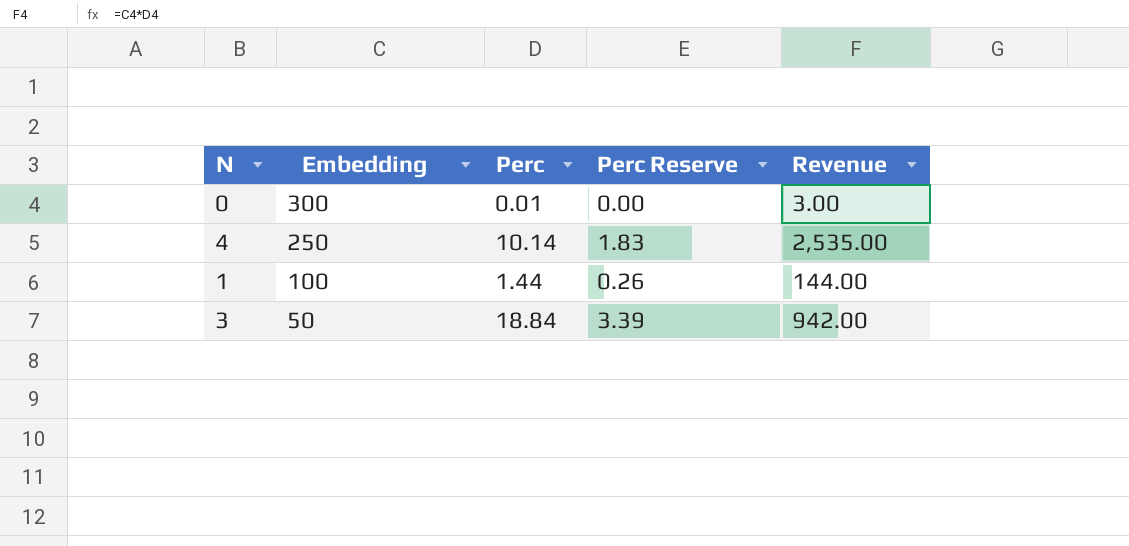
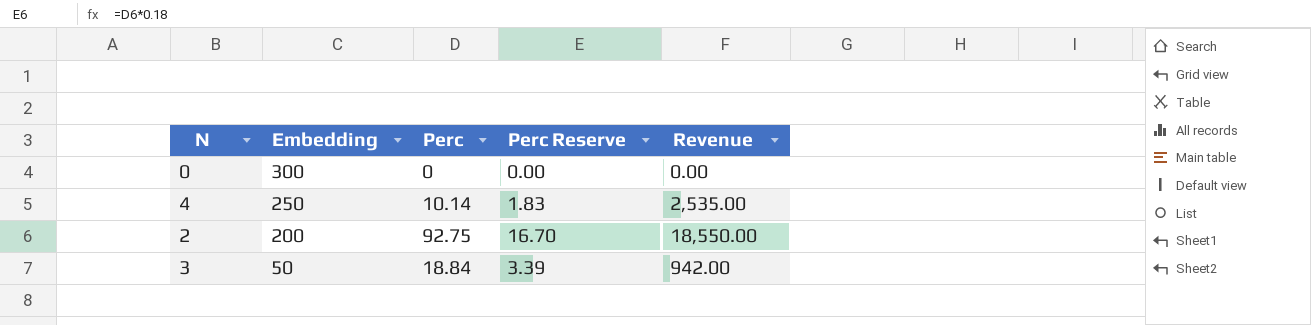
row 1: 100 | 1.44 | 0.26 | 144.00 -> none
0 | Perc: 0.01 -> 0
0 | Revenue: 3.00 -> 0.00
row 2: none -> 200 | 92.75 | 16.70 | 18,550.00

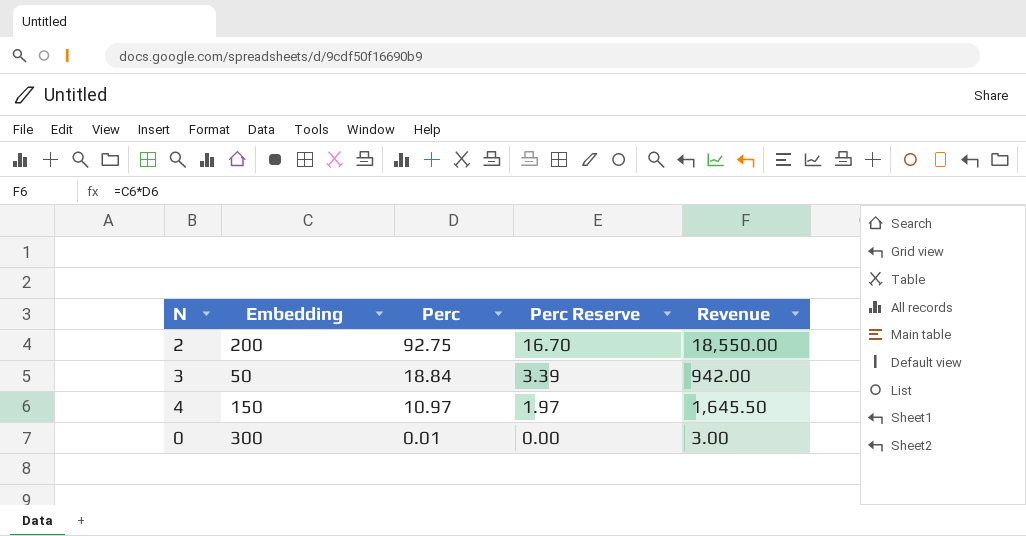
row order: Embedding descending -> Perc descending
4 | Embedding: 250 -> 150
4 | Perc: 10.14 -> 10.97
4 | Perc Reserve: 1.83 -> 1.97
4 | Revenue: 2,535.00 -> 1,645.50
0 | Perc: 0 -> 0.01
0 | Revenue: 0.00 -> 3.00

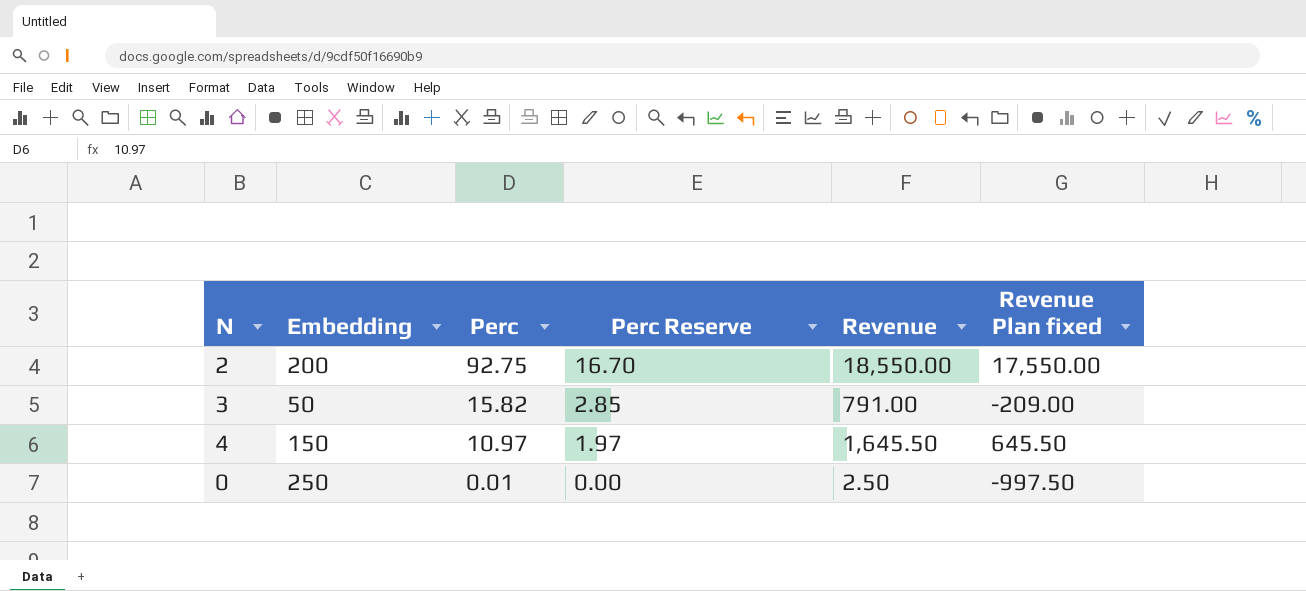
column Revenue Plan fixed | formula: none -> [Revenue] - 1000
3 | Perc: 18.84 -> 15.82
3 | Perc Reserve: 3.39 -> 2.85
3 | Revenue: 942.00 -> 791.00
0 | Embedding: 300 -> 250
0 | Revenue: 3.00 -> 2.50

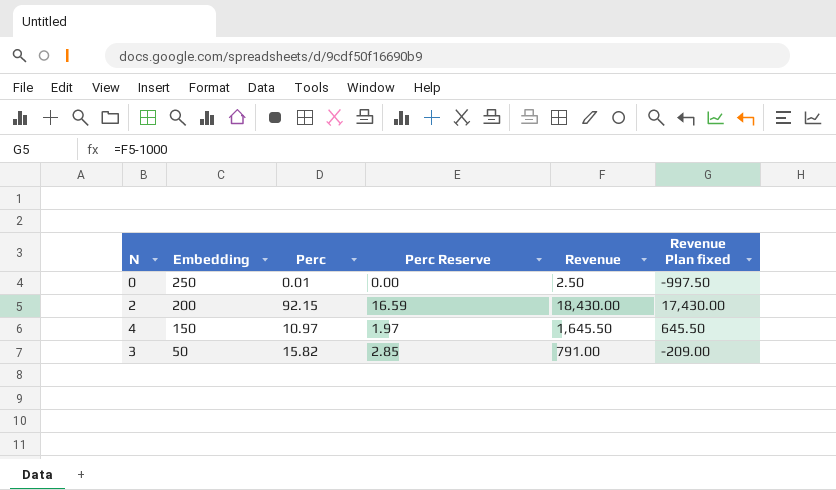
row order: Perc descending -> Embedding descending
2 | Perc: 92.75 -> 92.15
2 | Perc Reserve: 16.70 -> 16.59
2 | Revenue: 18,550.00 -> 18,430.00
2 | Revenue Plan fixed: 17,550.00 -> 17,430.00

